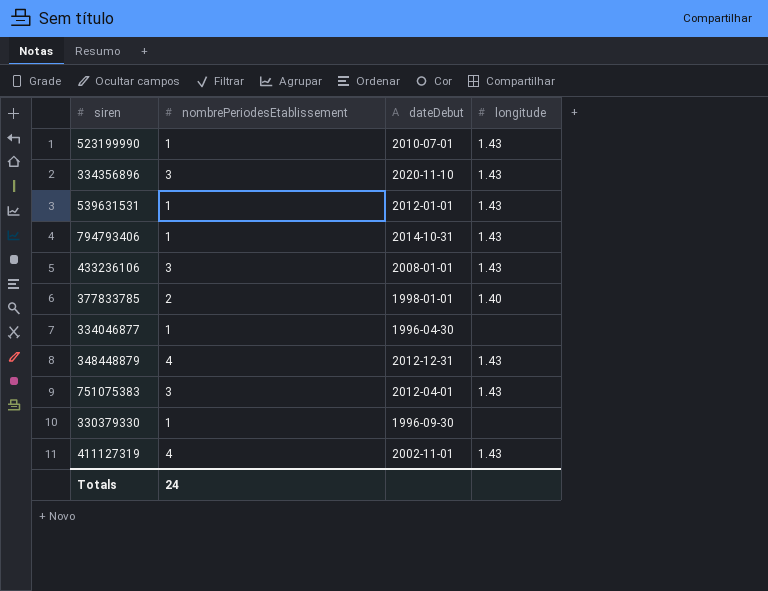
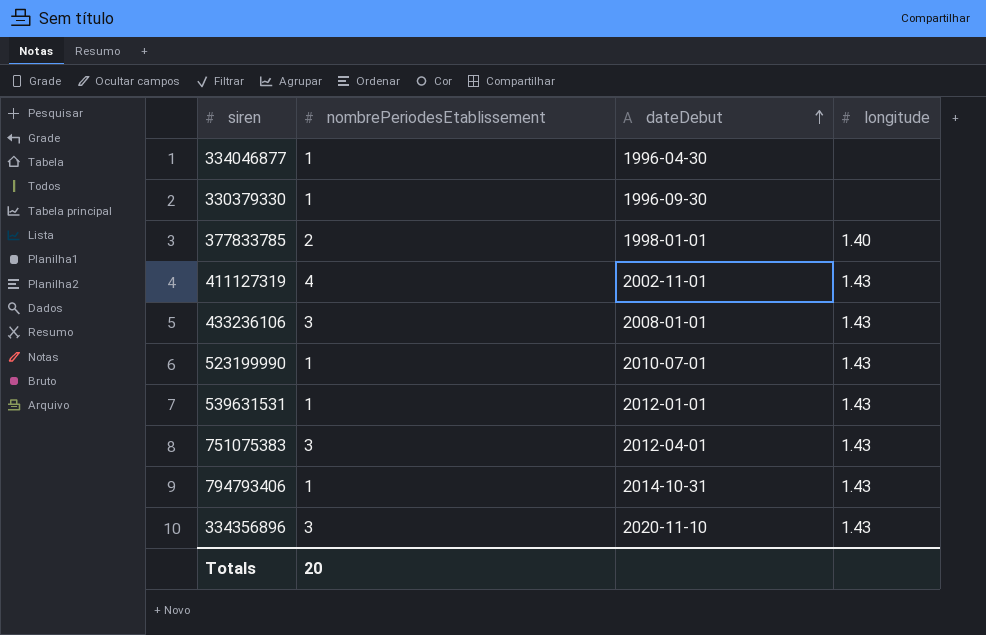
row order: none -> dateDebut ascending
row 348448879: 4 | 2012-12-31 | 1.43 -> none
Totals | nombrePeriodesEtablissement: 24 -> 20

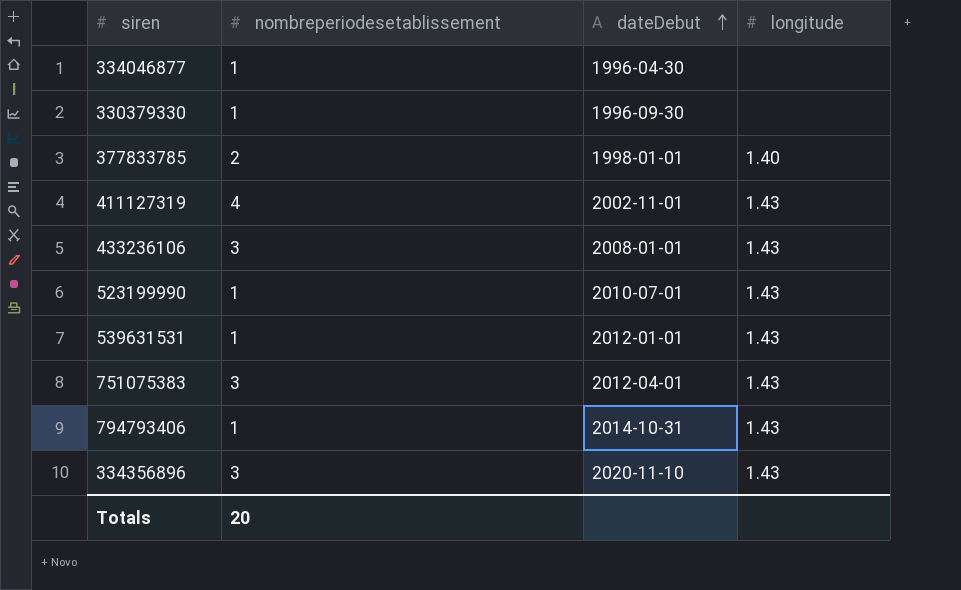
column name: nombrePeriodesEtablissement -> nombreperiodesetablissement

